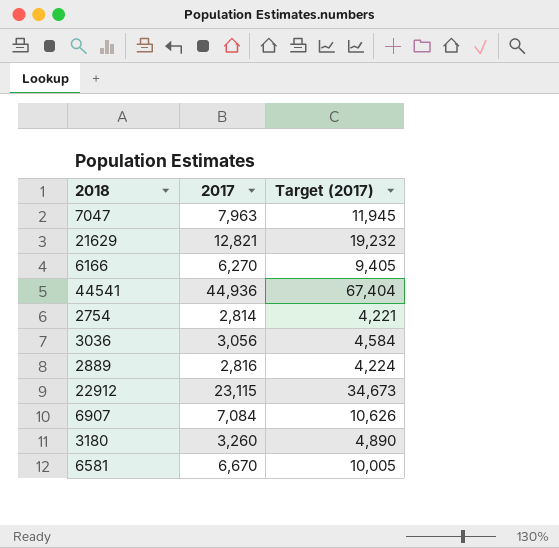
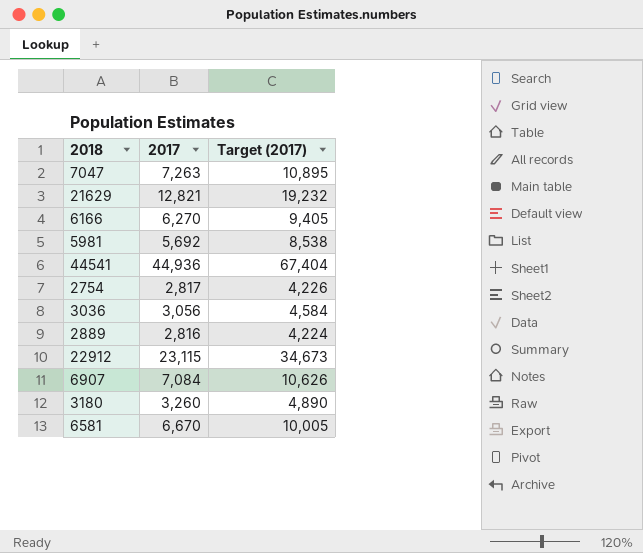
7047 | 2017: 7,963 -> 7,263
7047 | Target (2017): 11,945 -> 10,895
row 5981: none -> 5,692 | 8,538
2754 | 2017: 2,814 -> 2,817
2754 | Target (2017): 4,221 -> 4,226

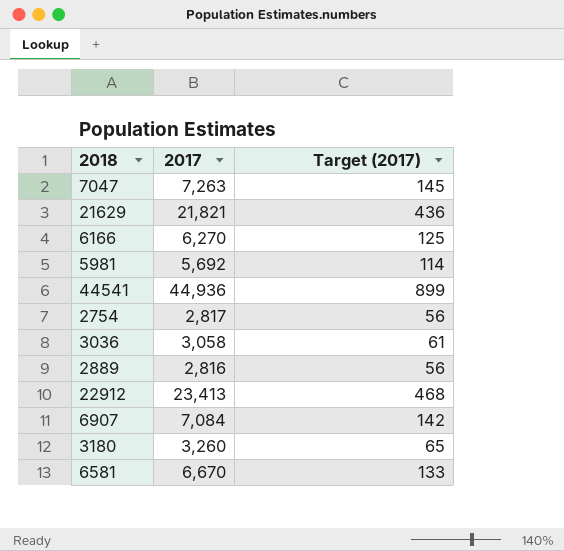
column Target (2017) | formula: [2017] * 1.5 -> [2017] * 0.02
21629 | 2017: 12,821 -> 21,821
3036 | 2017: 3,056 -> 3,058
22912 | 2017: 23,115 -> 23,413

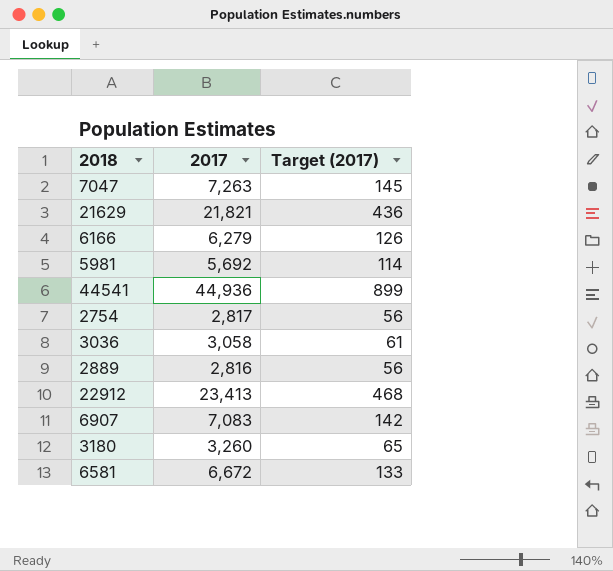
6166 | 2017: 6,270 -> 6,279
6166 | Target (2017): 125 -> 126
6907 | 2017: 7,084 -> 7,083
6581 | 2017: 6,670 -> 6,672

